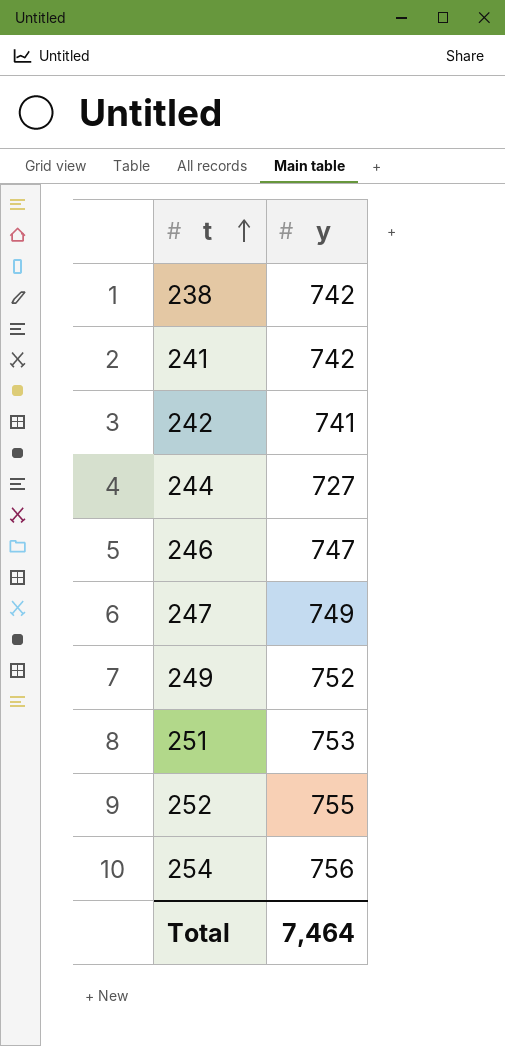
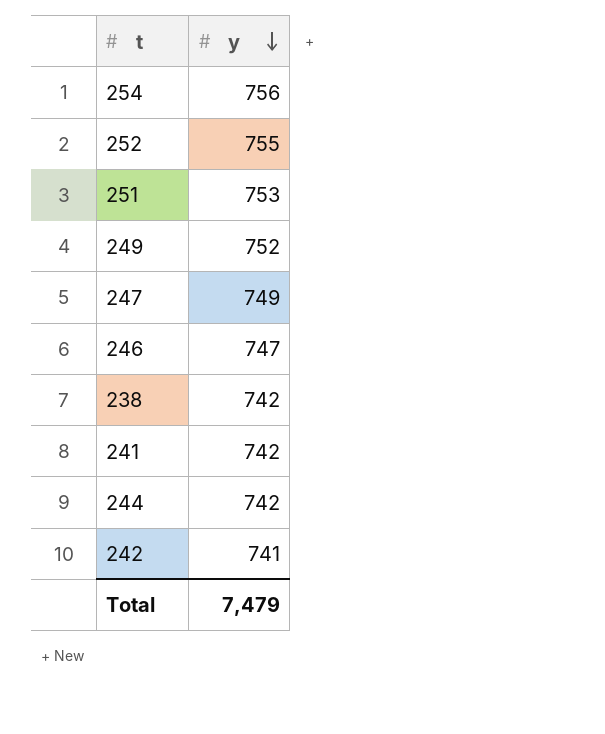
row order: t ascending -> y descending
244 | y: 727 -> 742
Total | y: 7,464 -> 7,479

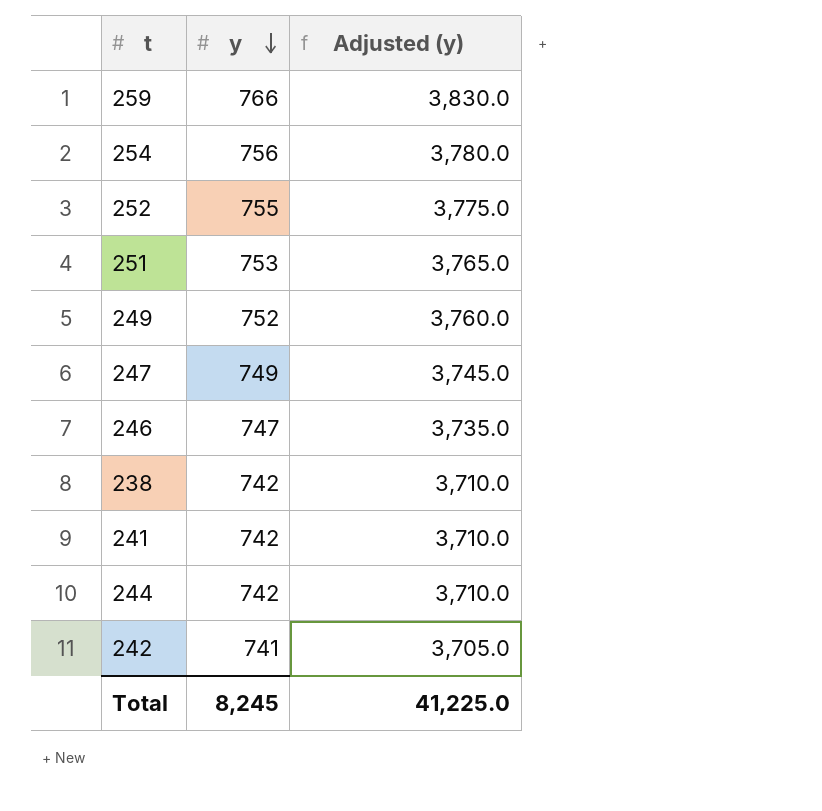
column Adjusted (y) | formula: none -> [y] * 5
row 259: none -> 766 | 3,830.0
Total | y: 7,479 -> 8,245

